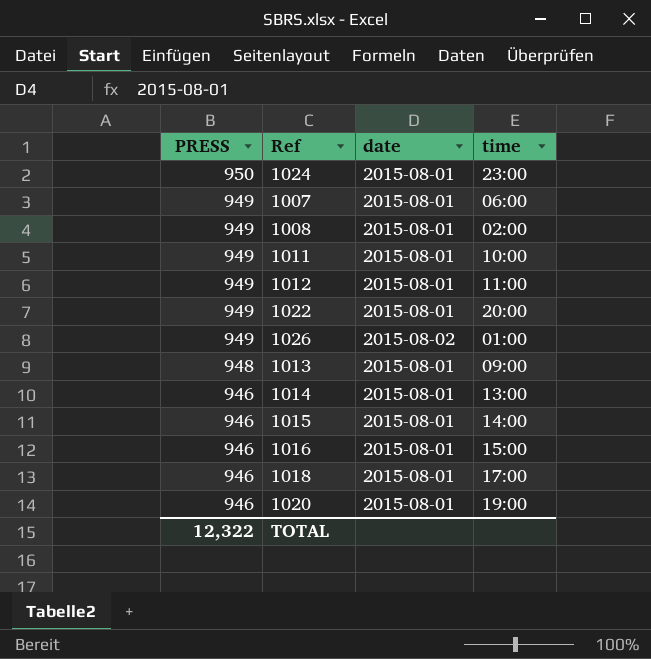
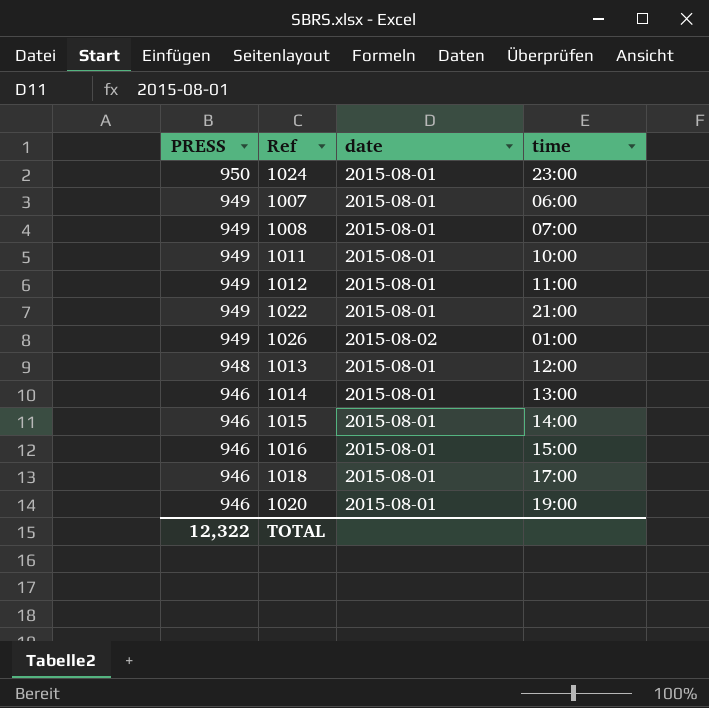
1008 | time: 02:00 -> 07:00
1022 | time: 20:00 -> 21:00
1013 | time: 09:00 -> 12:00

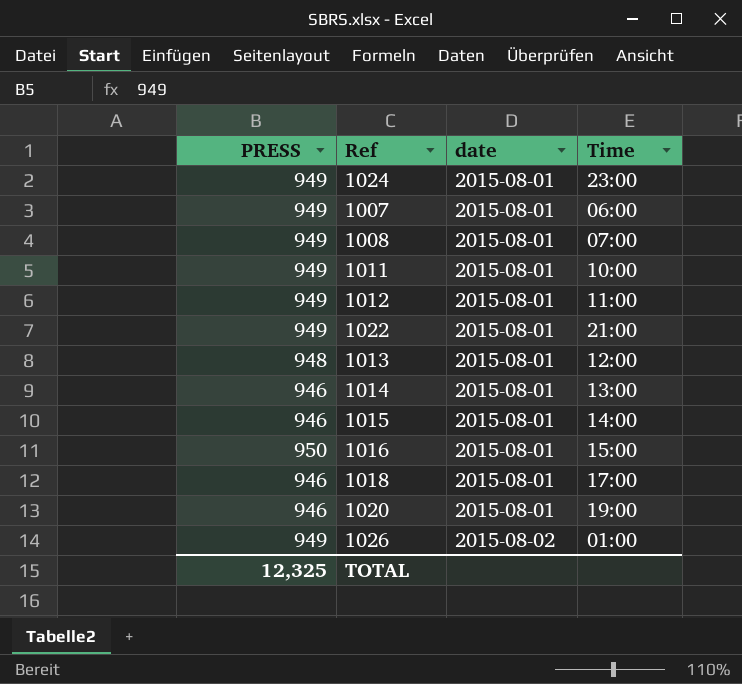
row order: PRESS descending -> date ascending
column name: time -> Time
1024 | PRESS: 950 -> 949
1016 | PRESS: 946 -> 950
TOTAL | PRESS: 12,322 -> 12,325

